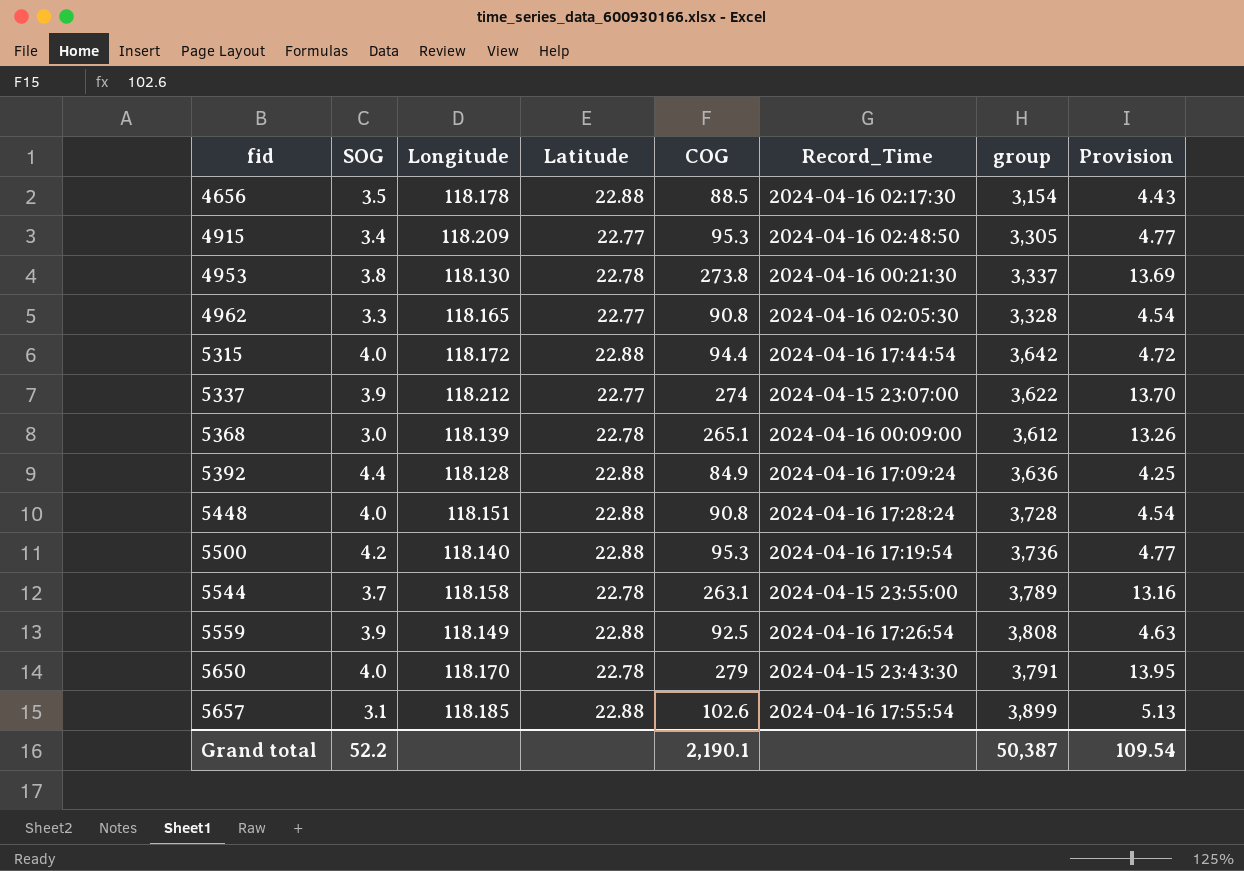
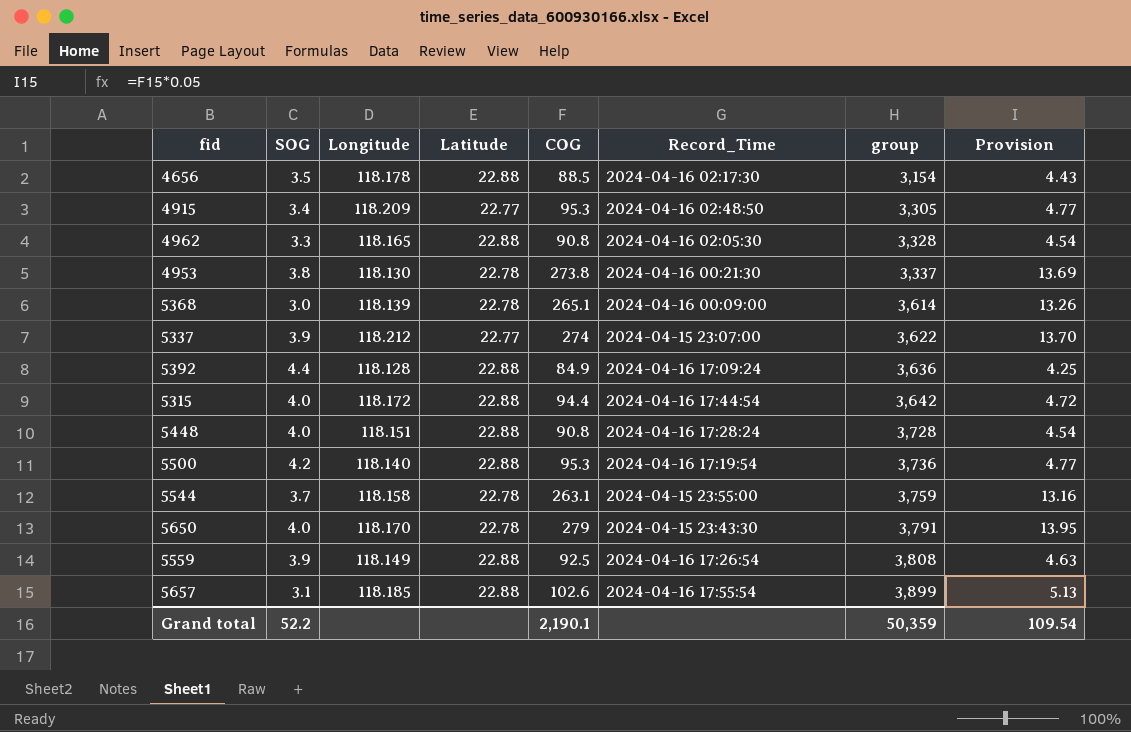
row order: fid ascending -> group ascending
4962 | Latitude: 22.77 -> 22.88
5368 | group: 3,612 -> 3,614
5544 | group: 3,789 -> 3,759
Grand total | group: 50,387 -> 50,359

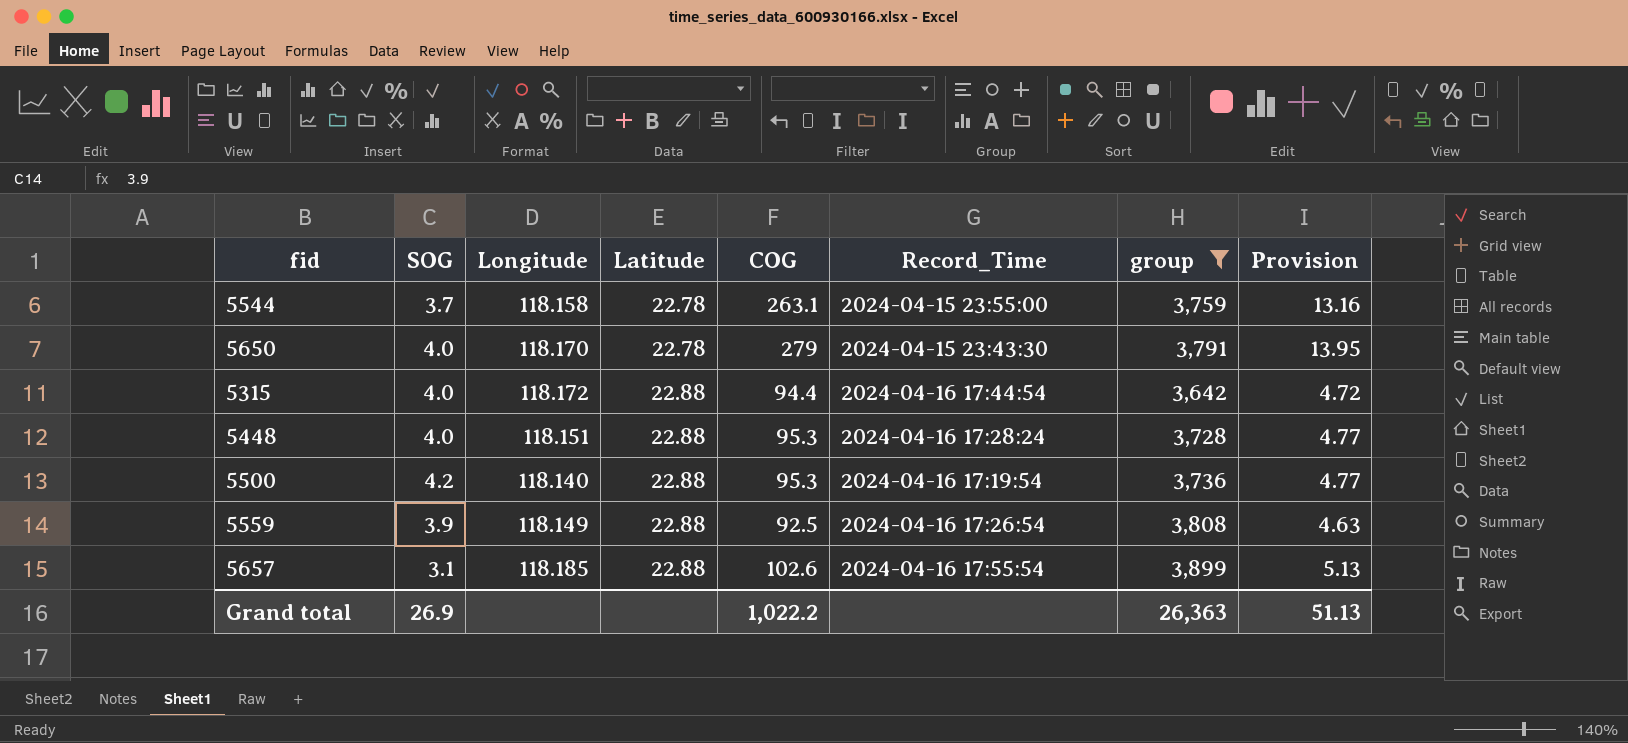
filter: none -> group >= 3,642
row order: group ascending -> Latitude ascending
5448 | COG: 90.8 -> 95.3
5448 | Provision: 4.54 -> 4.77
Grand total | SOG: 52.2 -> 26.9
Grand total | COG: 2,190.1 -> 1,022.2
Grand total | group: 50,359 -> 26,363
Grand total | Provision: 109.54 -> 51.13

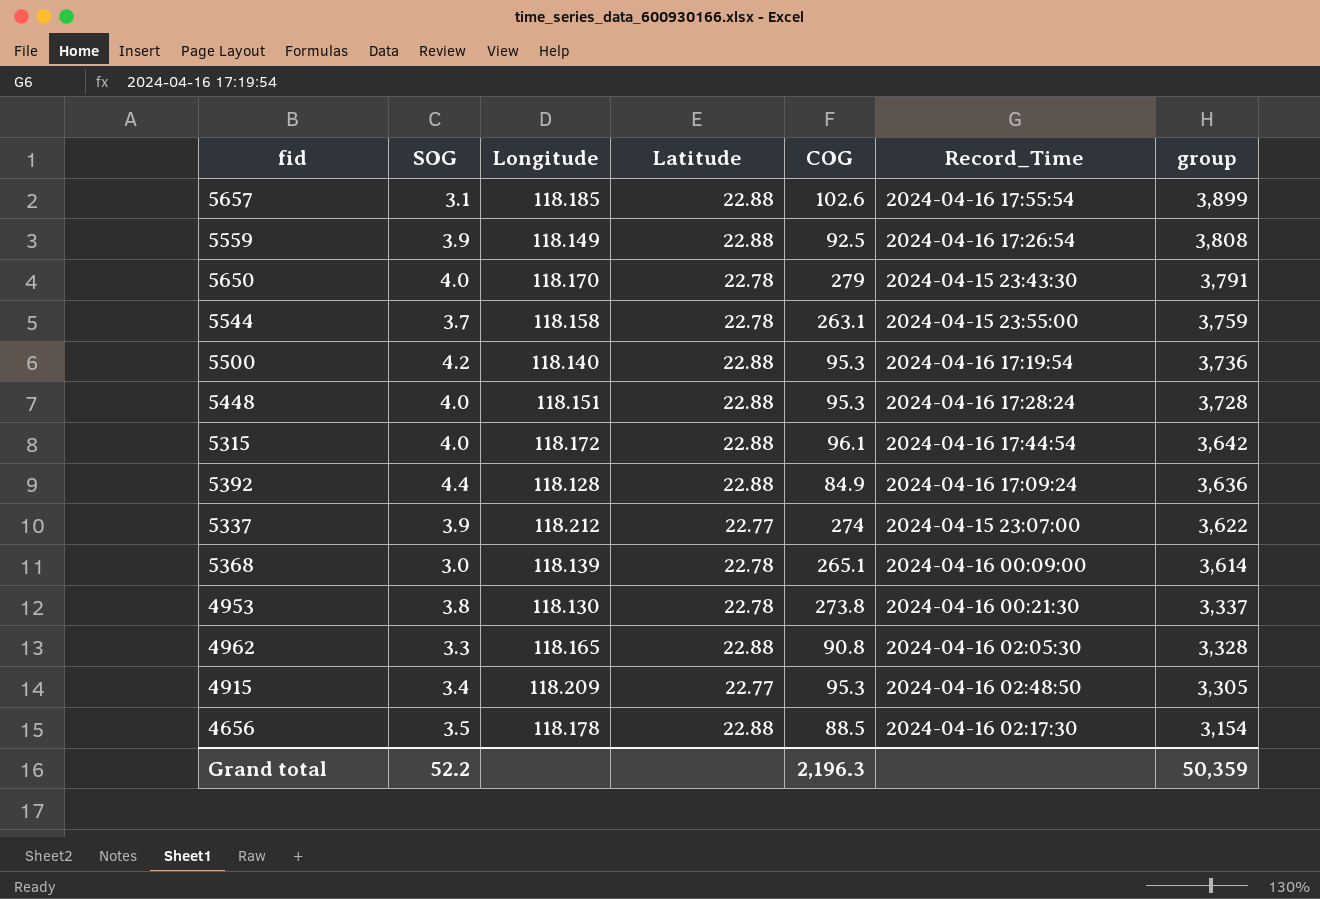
filter: group >= 3,642 -> none
row order: Latitude ascending -> group descending
column Provision | formula: [COG] * 0.05 -> none
5315 | COG: 94.4 -> 96.1
Grand total | SOG: 26.9 -> 52.2
Grand total | COG: 1,022.2 -> 2,196.3
Grand total | group: 26,363 -> 50,359

